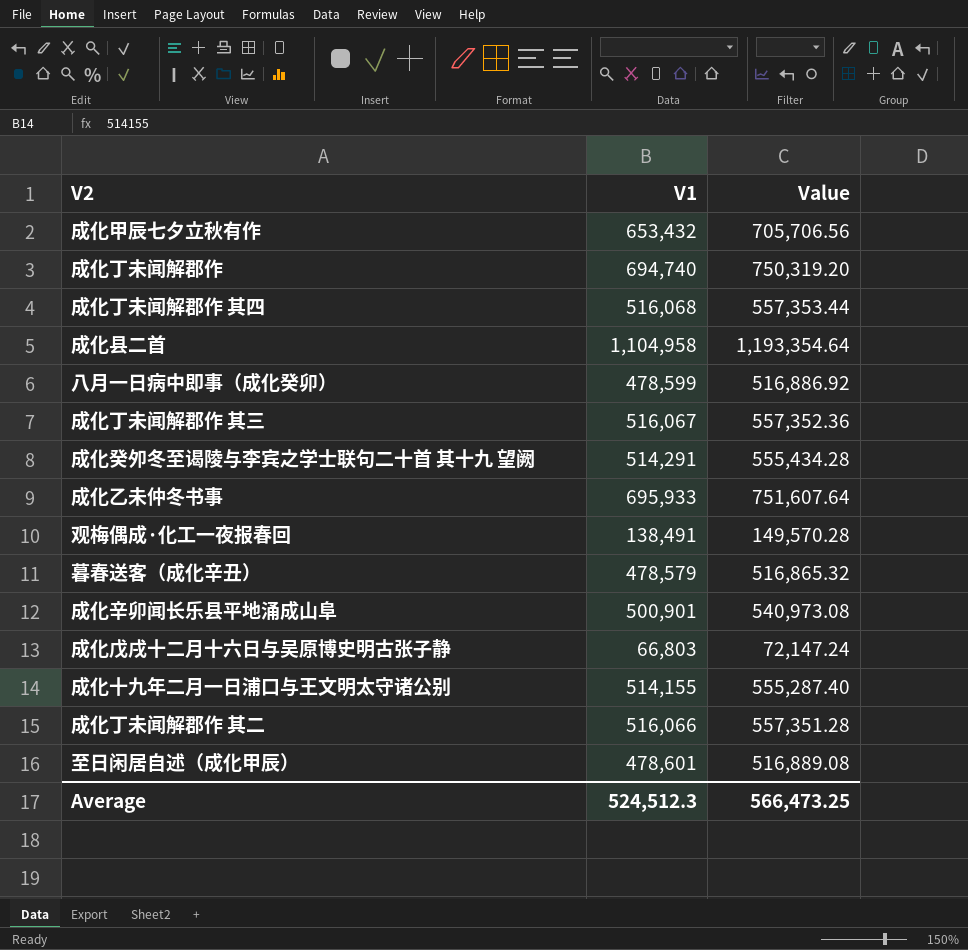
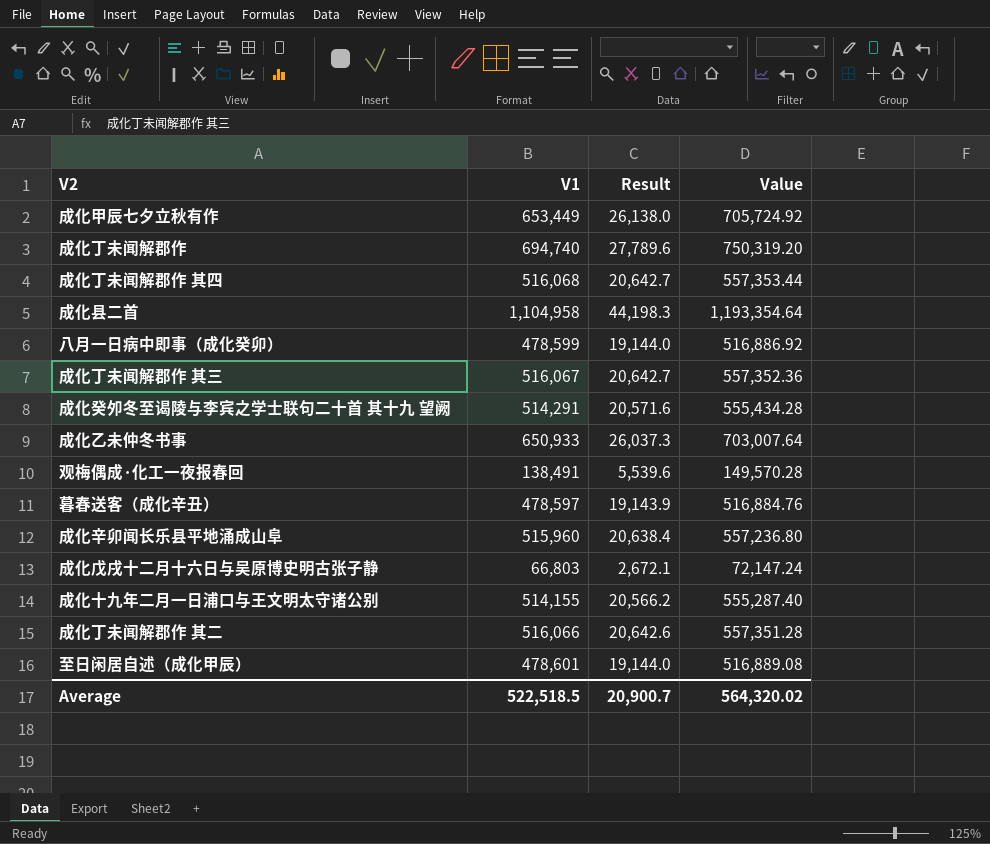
column Result | formula: none -> [V1] * 0.04
成化甲辰七夕立秋有作 | V1: 653,432 -> 653,449
成化甲辰七夕立秋有作 | Value: 705,706.56 -> 705,724.92
成化乙未仲冬书事 | V1: 695,933 -> 650,933
成化乙未仲冬书事 | Value: 751,607.64 -> 703,007.64
暮春送客（成化辛丑） | V1: 478,579 -> 478,597
暮春送客（成化辛丑） | Value: 516,865.32 -> 516,884.76
成化辛卯闻长乐县平地涌成山阜 | V1: 500,901 -> 515,960
成化辛卯闻长乐县平地涌成山阜 | Value: 540,973.08 -> 557,236.80
Average | V1: 524,512.3 -> 522,518.5
Average | Value: 566,473.25 -> 564,320.02

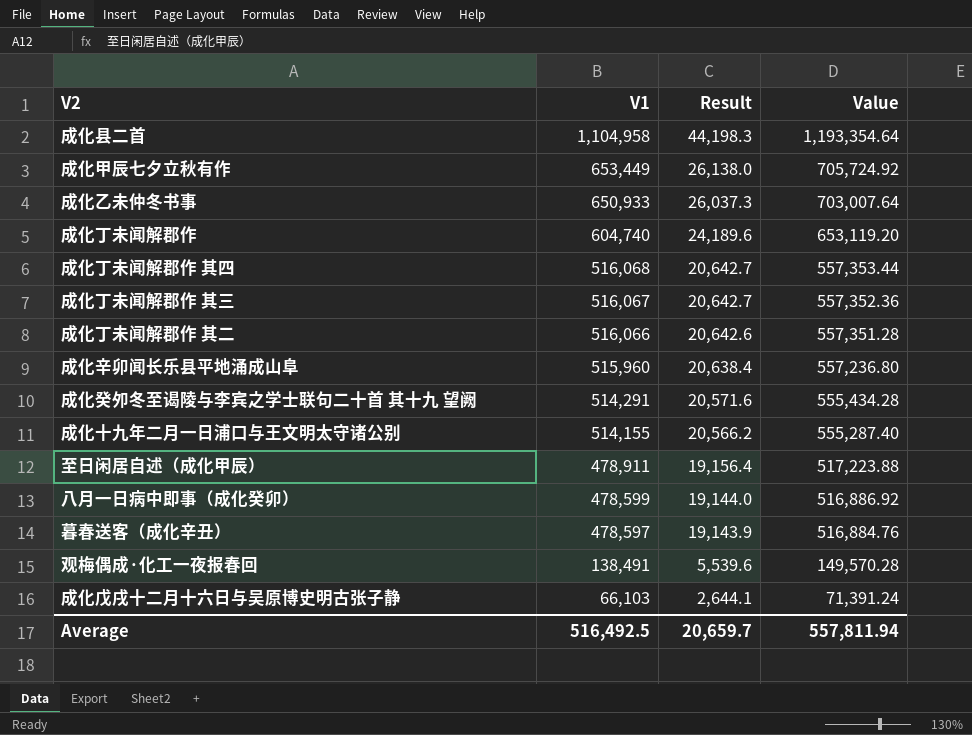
row order: none -> V1 descending
成化丁未闻解郡作 | V1: 694,740 -> 604,740
成化丁未闻解郡作 | Result: 27,789.6 -> 24,189.6
成化丁未闻解郡作 | Value: 750,319.20 -> 653,119.20
至日闲居自述（成化甲辰） | V1: 478,601 -> 478,911
至日闲居自述（成化甲辰） | Result: 19,144.0 -> 19,156.4
至日闲居自述（成化甲辰） | Value: 516,889.08 -> 517,223.88
成化戊戌十二月十六日与吴原博史明古张子静 | V1: 66,803 -> 66,103
成化戊戌十二月十六日与吴原博史明古张子静 | Result: 2,672.1 -> 2,644.1
成化戊戌十二月十六日与吴原博史明古张子静 | Value: 72,147.24 -> 71,391.24
Average | V1: 522,518.5 -> 516,492.5
Average | Result: 20,900.7 -> 20,659.7
Average | Value: 564,320.02 -> 557,811.94

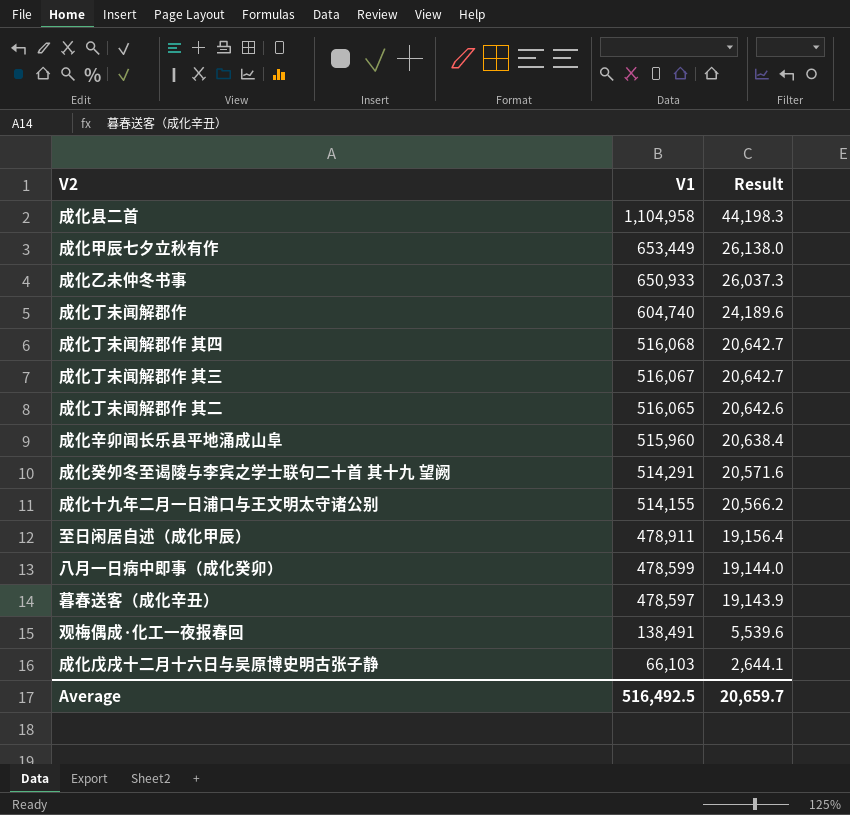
column Value | formula: [V1] * 1.08 -> none
成化丁未闻解郡作 其二 | V1: 516,066 -> 516,065

